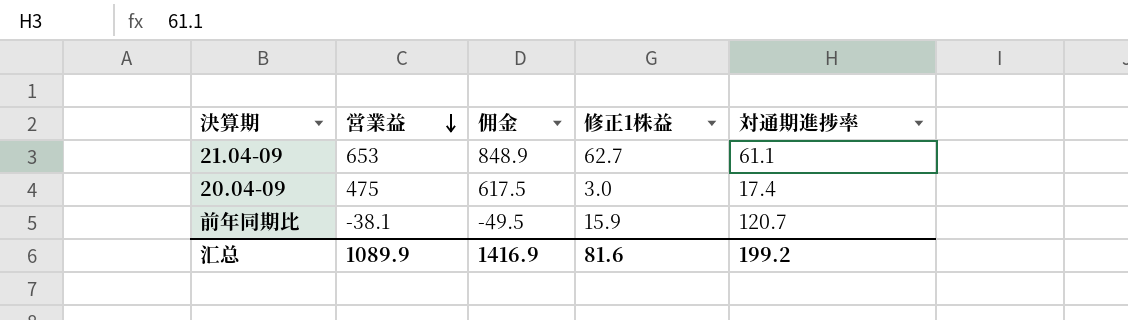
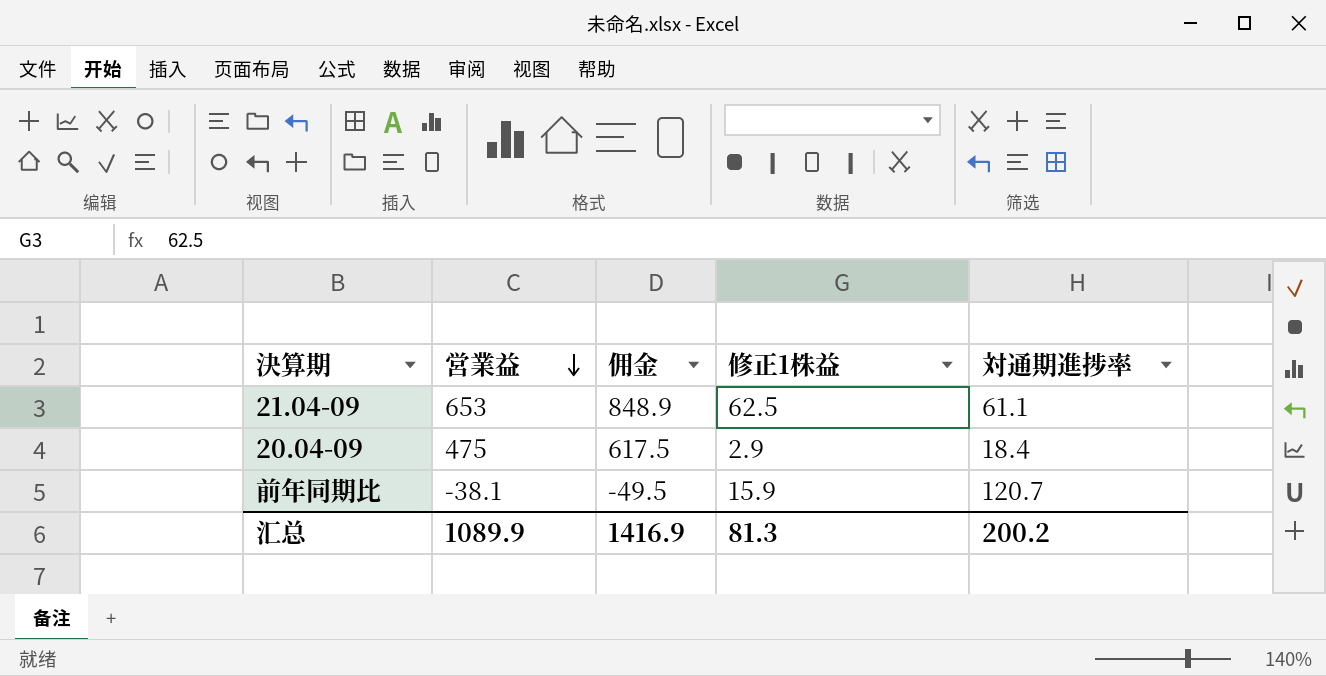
21.04-09 | 修正1株益: 62.7 -> 62.5
20.04-09 | 修正1株益: 3.0 -> 2.9
20.04-09 | 対通期進捗率: 17.4 -> 18.4
汇总 | 修正1株益: 81.6 -> 81.3
汇总 | 対通期進捗率: 199.2 -> 200.2

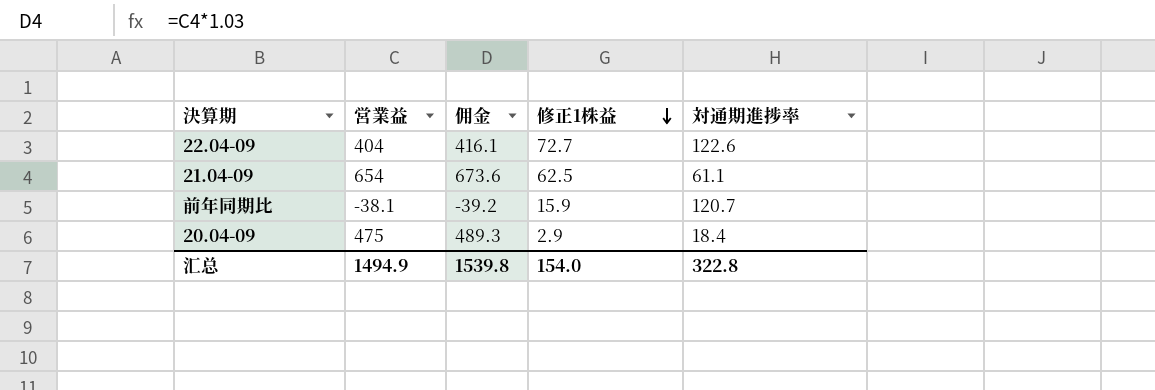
row order: 営業益 descending -> 修正1株益 descending
column 佣金 | formula: [営業益] * 1.3 -> [営業益] * 1.03
row 22.04-09: none -> 404 | 416.1 | 72.7 | 122.6
21.04-09 | 営業益: 653 -> 654
汇总 | 営業益: 1089.9 -> 1494.9
汇总 | 佣金: 1416.9 -> 1539.8
汇总 | 修正1株益: 81.3 -> 154.0
汇总 | 対通期進捗率: 200.2 -> 322.8

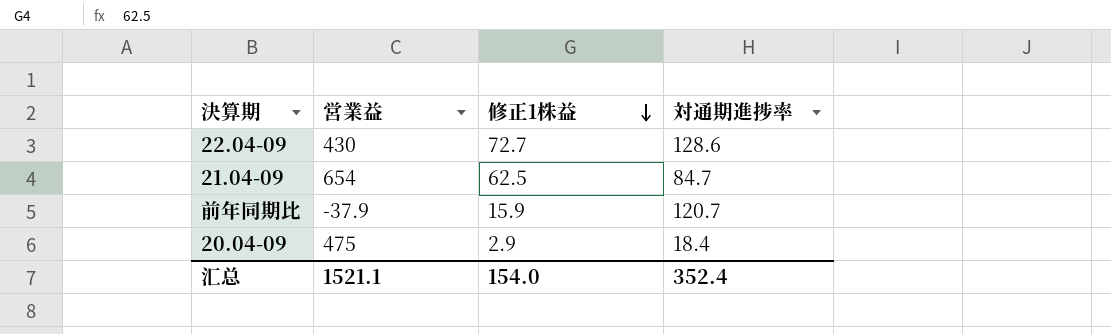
column 佣金 | formula: [営業益] * 1.03 -> none
22.04-09 | 営業益: 404 -> 430
22.04-09 | 対通期進捗率: 122.6 -> 128.6
21.04-09 | 対通期進捗率: 61.1 -> 84.7
前年同期比 | 営業益: -38.1 -> -37.9
汇总 | 営業益: 1494.9 -> 1521.1
汇总 | 対通期進捗率: 322.8 -> 352.4

